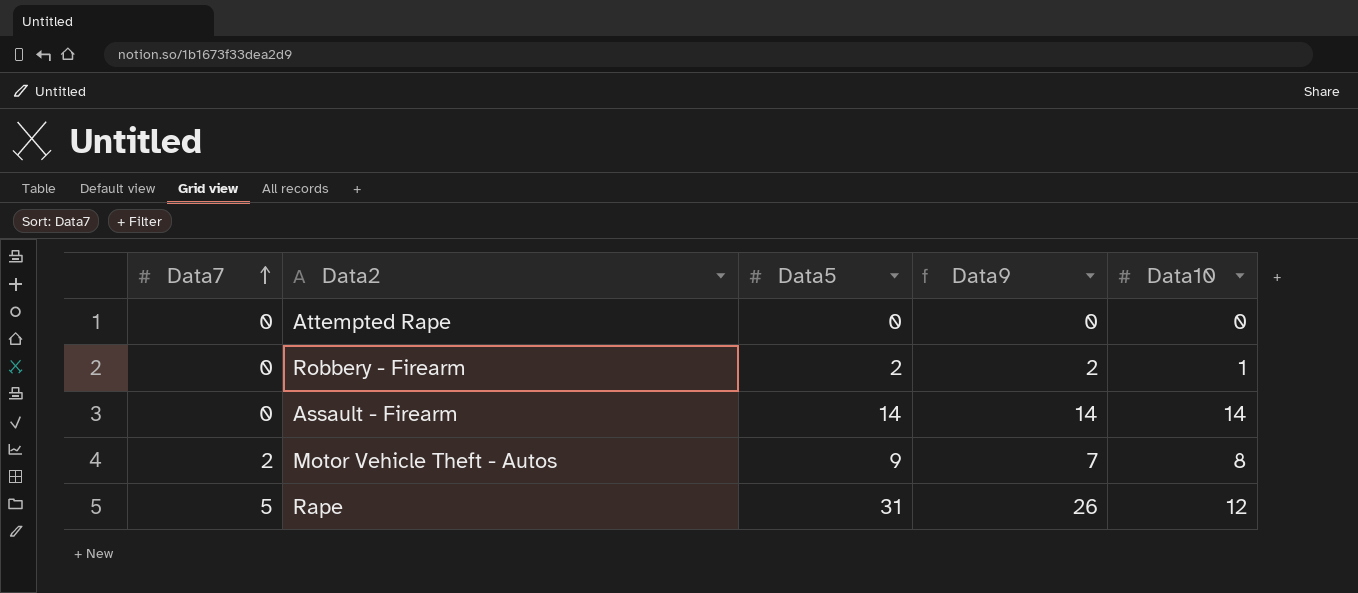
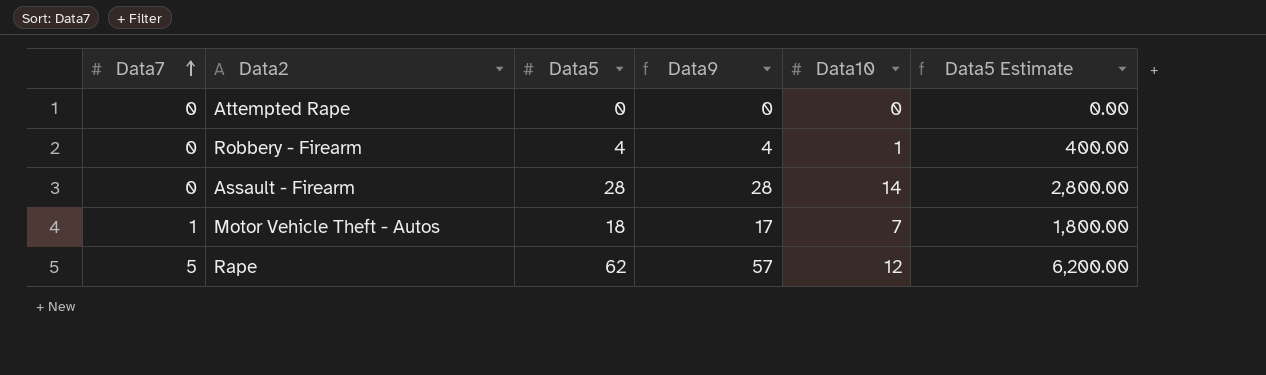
column Data5 Estimate | formula: none -> [Data5] * 100
Robbery - Firearm | Data5: 2 -> 4
Robbery - Firearm | Data9: 2 -> 4
Assault - Firearm | Data5: 14 -> 28
Assault - Firearm | Data9: 14 -> 28
Motor Vehicle Theft - Autos | Data7: 2 -> 1
Motor Vehicle Theft - Autos | Data5: 9 -> 18
Motor Vehicle Theft - Autos | Data9: 7 -> 17
Motor Vehicle Theft - Autos | Data10: 8 -> 7
Rape | Data5: 31 -> 62
Rape | Data9: 26 -> 57

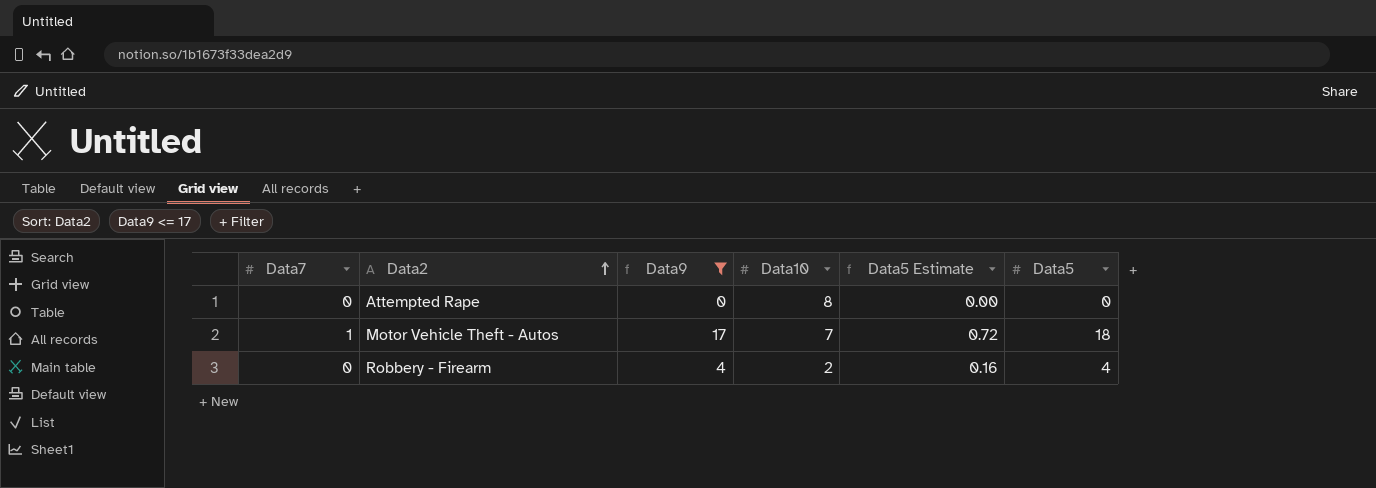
filter: none -> Data9 <= 17
row order: Data7 ascending -> Data2 ascending
column Data5 Estimate | formula: [Data5] * 100 -> [Data5] * 0.04
column Data5 | position: 3 -> 6
Attempted Rape | Data10: 0 -> 8
Robbery - Firearm | Data10: 1 -> 2

